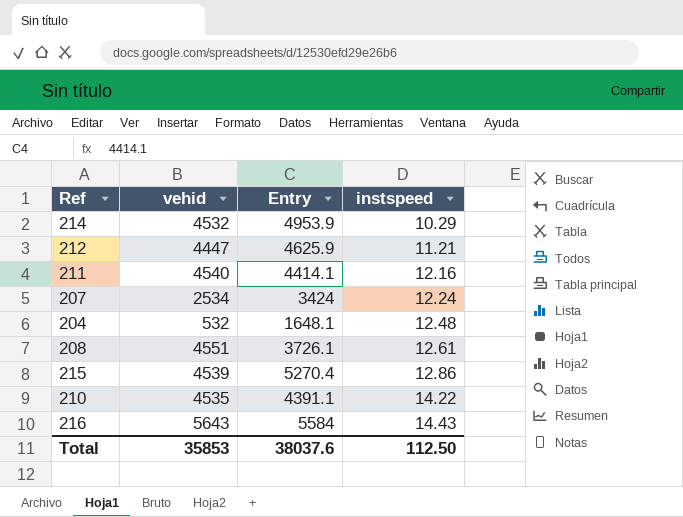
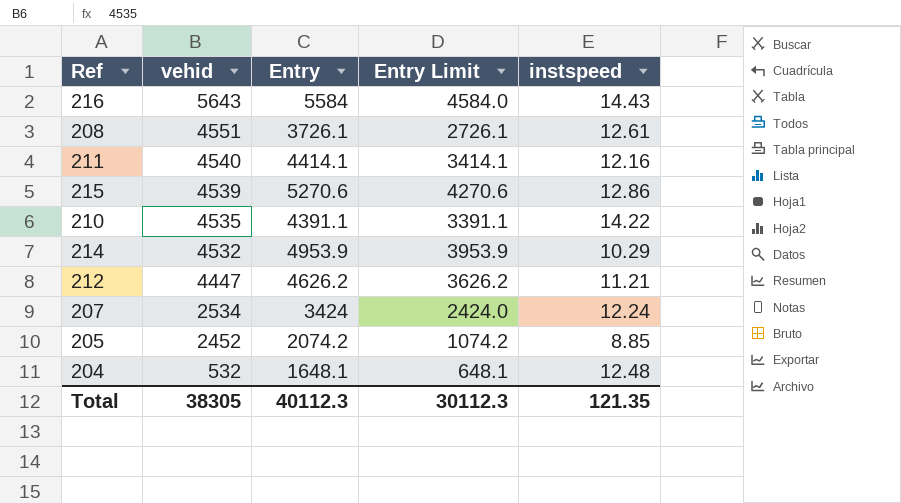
row order: instspeed ascending -> vehid descending
column Entry Limit | formula: none -> [Entry] - 1000
215 | Entry: 5270.4 -> 5270.6
212 | Entry: 4625.9 -> 4626.2
row 205: none -> 2452 | 2074.2 | 1074.2 | 8.85
Total | vehid: 35853 -> 38305
Total | Entry: 38037.6 -> 40112.3
Total | instspeed: 112.50 -> 121.35

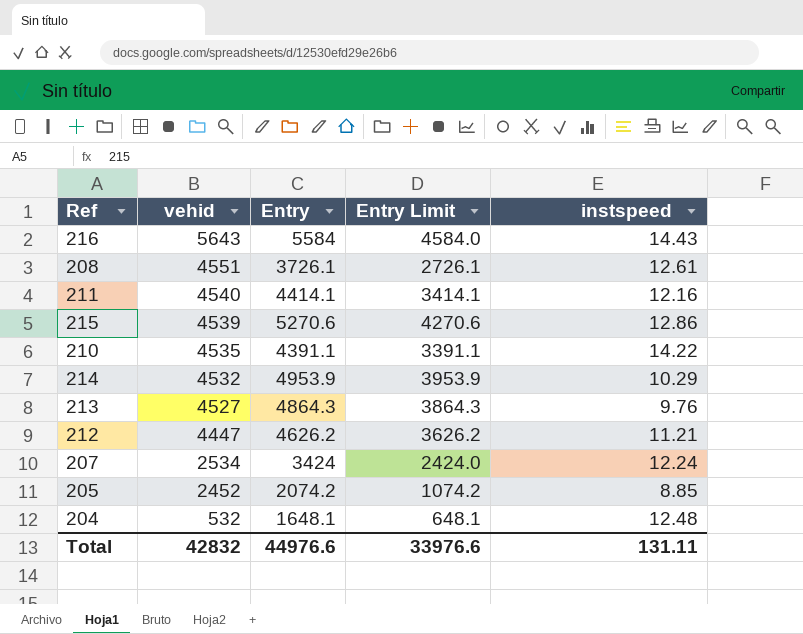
row 213: none -> 4527 | 4864.3 | 3864.3 | 9.76
Total | vehid: 38305 -> 42832
Total | Entry: 40112.3 -> 44976.6
Total | Entry Limit: 30112.3 -> 33976.6
Total | instspeed: 121.35 -> 131.11

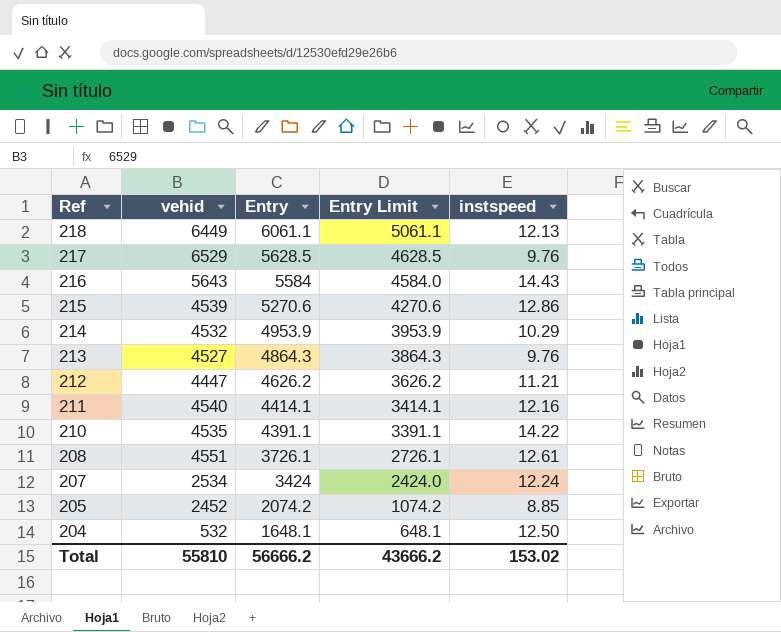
row order: vehid descending -> Ref descending
row 218: none -> 6449 | 6061.1 | 5061.1 | 12.13
row 217: none -> 6529 | 5628.5 | 4628.5 | 9.76
204 | instspeed: 12.48 -> 12.50
Total | vehid: 42832 -> 55810
Total | Entry: 44976.6 -> 56666.2
Total | Entry Limit: 33976.6 -> 43666.2
Total | instspeed: 131.11 -> 153.02

